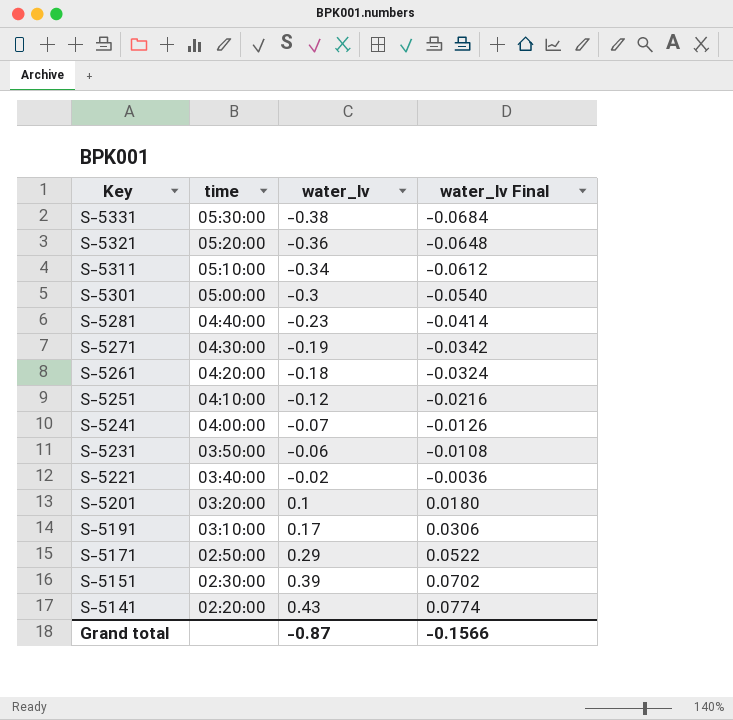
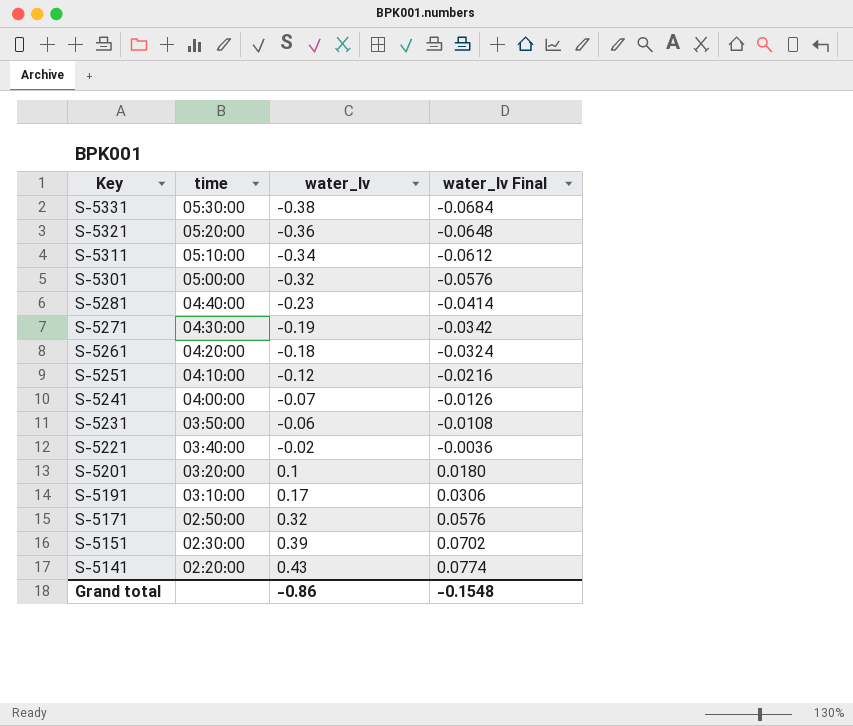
S-5301 | water_lv: -0.3 -> -0.32
S-5301 | water_lv Final: -0.0540 -> -0.0576
S-5171 | water_lv: 0.29 -> 0.32
S-5171 | water_lv Final: 0.0522 -> 0.0576
Grand total | water_lv: -0.87 -> -0.86
Grand total | water_lv Final: -0.1566 -> -0.1548

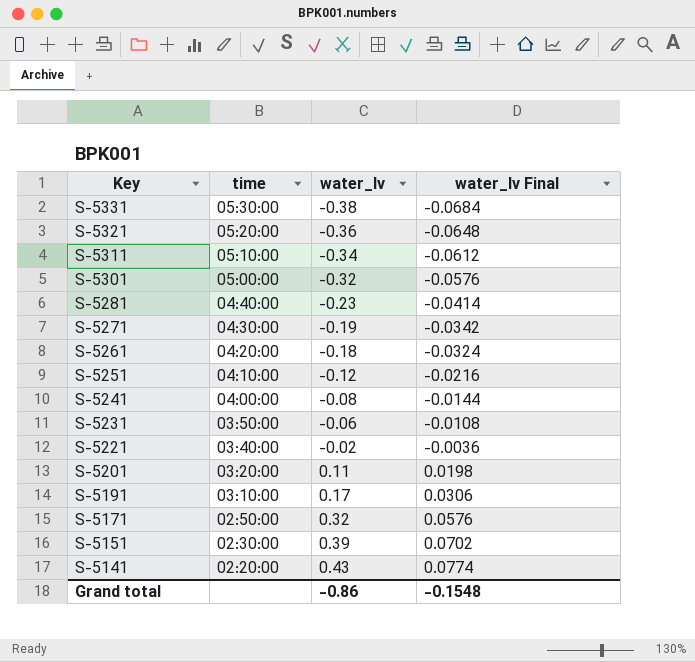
S-5241 | water_lv: -0.07 -> -0.08
S-5241 | water_lv Final: -0.0126 -> -0.0144
S-5201 | water_lv: 0.1 -> 0.11
S-5201 | water_lv Final: 0.0180 -> 0.0198

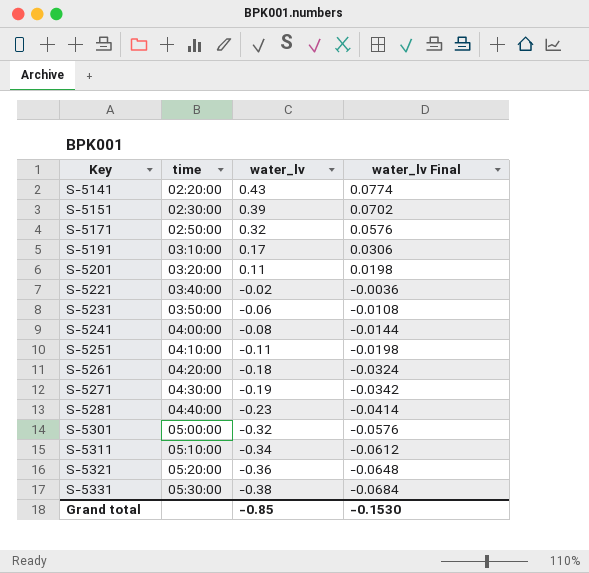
row order: Key descending -> Key ascending
S-5251 | water_lv: -0.12 -> -0.11
S-5251 | water_lv Final: -0.0216 -> -0.0198
Grand total | water_lv: -0.86 -> -0.85
Grand total | water_lv Final: -0.1548 -> -0.1530

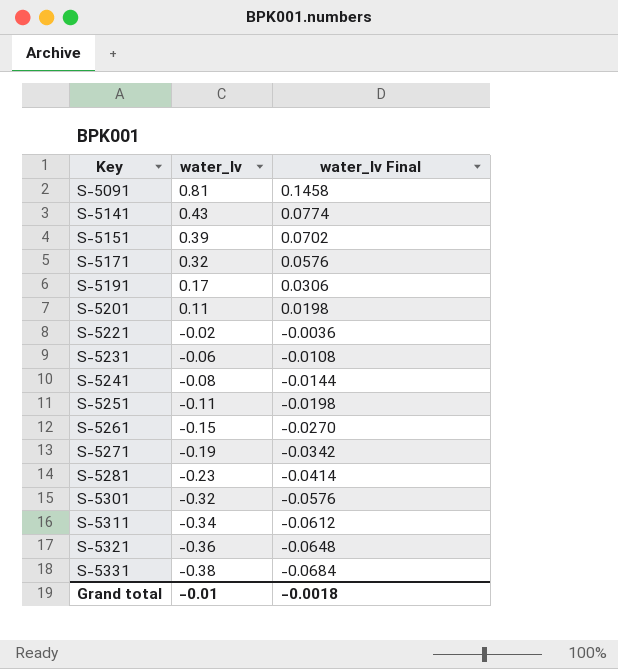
column time | position: 2 -> none
row S-5091: none -> 0.81 | 0.1458
S-5261 | water_lv: -0.18 -> -0.15
S-5261 | water_lv Final: -0.0324 -> -0.0270
Grand total | water_lv: -0.85 -> -0.01
Grand total | water_lv Final: -0.1530 -> -0.0018

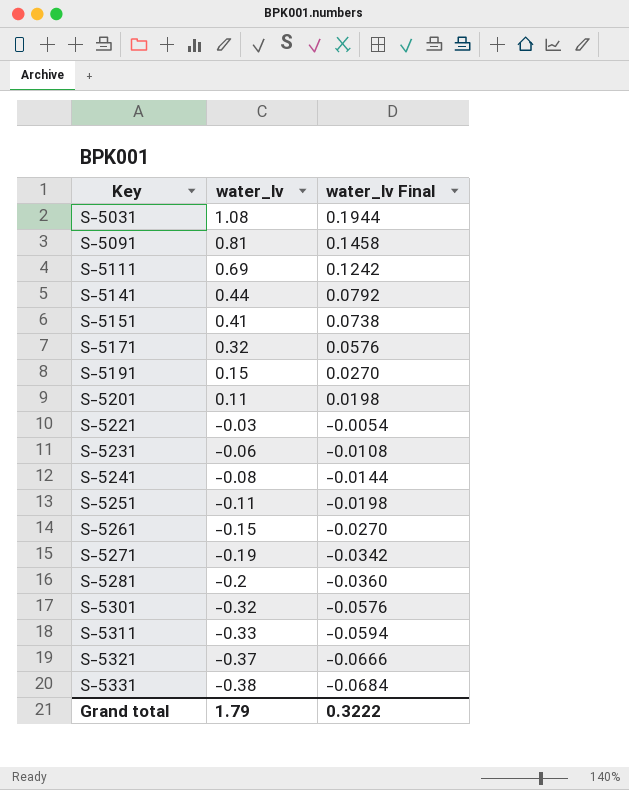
row S-5031: none -> 1.08 | 0.1944
row S-5111: none -> 0.69 | 0.1242
S-5141 | water_lv: 0.43 -> 0.44
S-5141 | water_lv Final: 0.0774 -> 0.0792
S-5151 | water_lv: 0.39 -> 0.41
S-5151 | water_lv Final: 0.0702 -> 0.0738
S-5191 | water_lv: 0.17 -> 0.15
S-5191 | water_lv Final: 0.0306 -> 0.0270
S-5221 | water_lv: -0.02 -> -0.03
S-5221 | water_lv Final: -0.0036 -> -0.0054
S-5281 | water_lv: -0.23 -> -0.2
S-5281 | water_lv Final: -0.0414 -> -0.0360
S-5311 | water_lv: -0.34 -> -0.33
S-5311 | water_lv Final: -0.0612 -> -0.0594
S-5321 | water_lv: -0.36 -> -0.37
S-5321 | water_lv Final: -0.0648 -> -0.0666
Grand total | water_lv: -0.01 -> 1.79
Grand total | water_lv Final: -0.0018 -> 0.3222

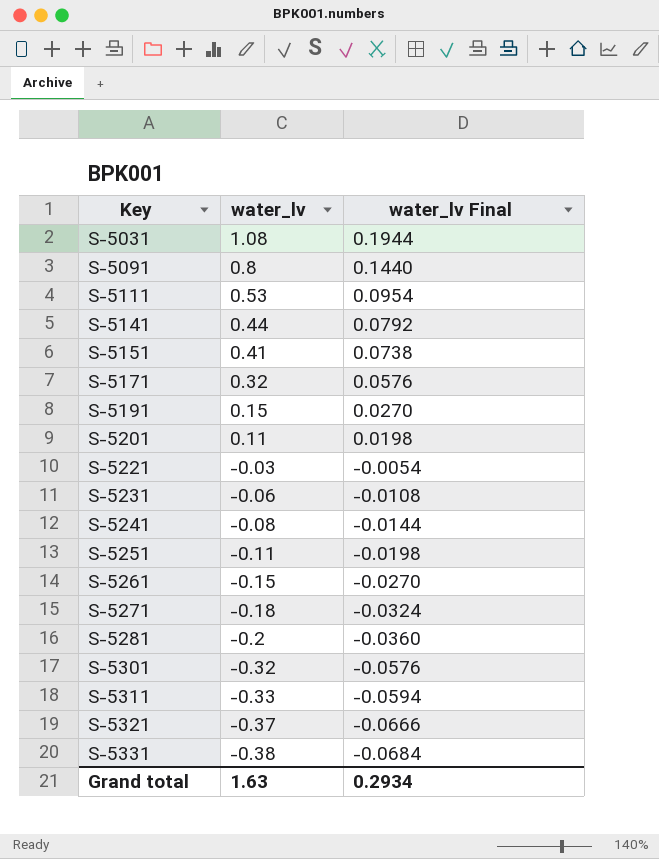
S-5091 | water_lv: 0.81 -> 0.8
S-5091 | water_lv Final: 0.1458 -> 0.1440
S-5111 | water_lv: 0.69 -> 0.53
S-5111 | water_lv Final: 0.1242 -> 0.0954
S-5271 | water_lv: -0.19 -> -0.18
S-5271 | water_lv Final: -0.0342 -> -0.0324
Grand total | water_lv: 1.79 -> 1.63
Grand total | water_lv Final: 0.3222 -> 0.2934

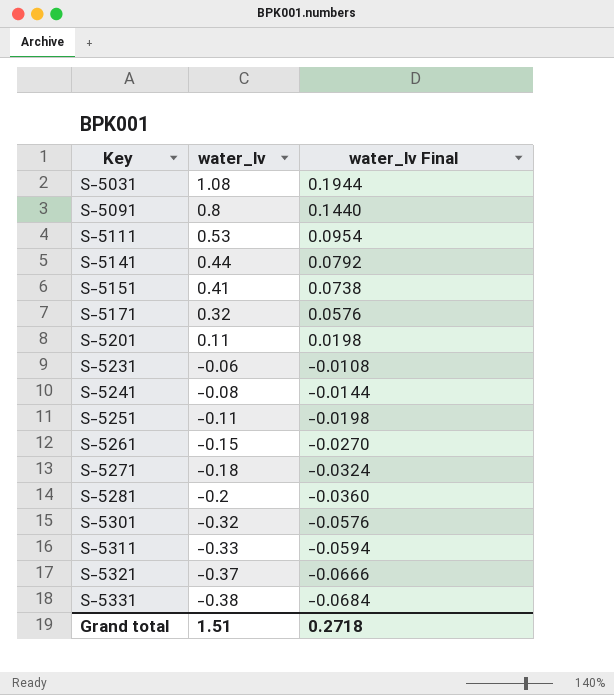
row S-5191: 0.15 | 0.0270 -> none
row S-5221: -0.03 | -0.0054 -> none
Grand total | water_lv: 1.63 -> 1.51
Grand total | water_lv Final: 0.2934 -> 0.2718

